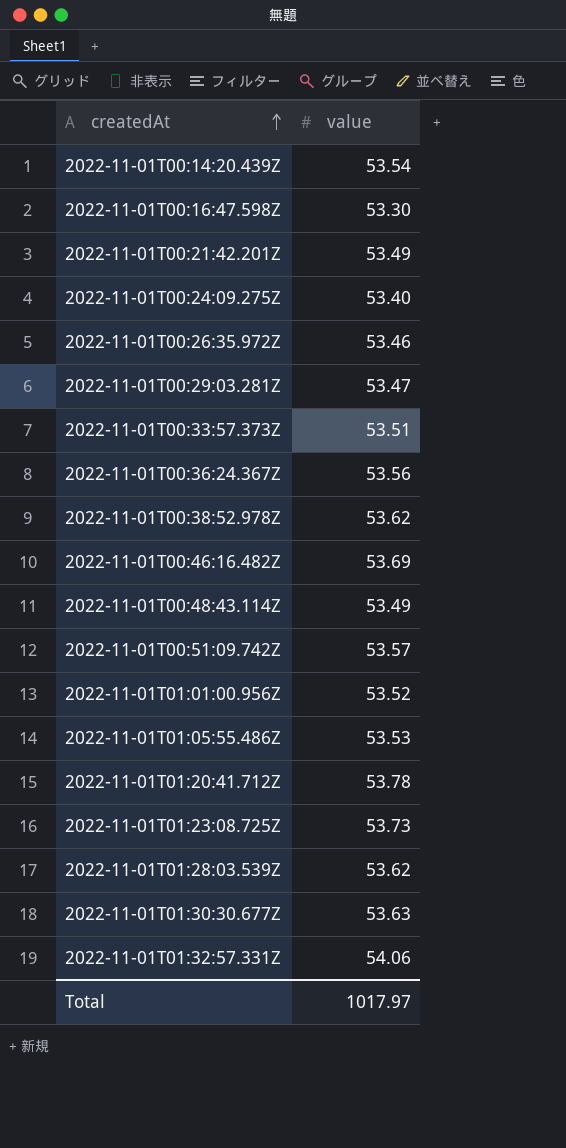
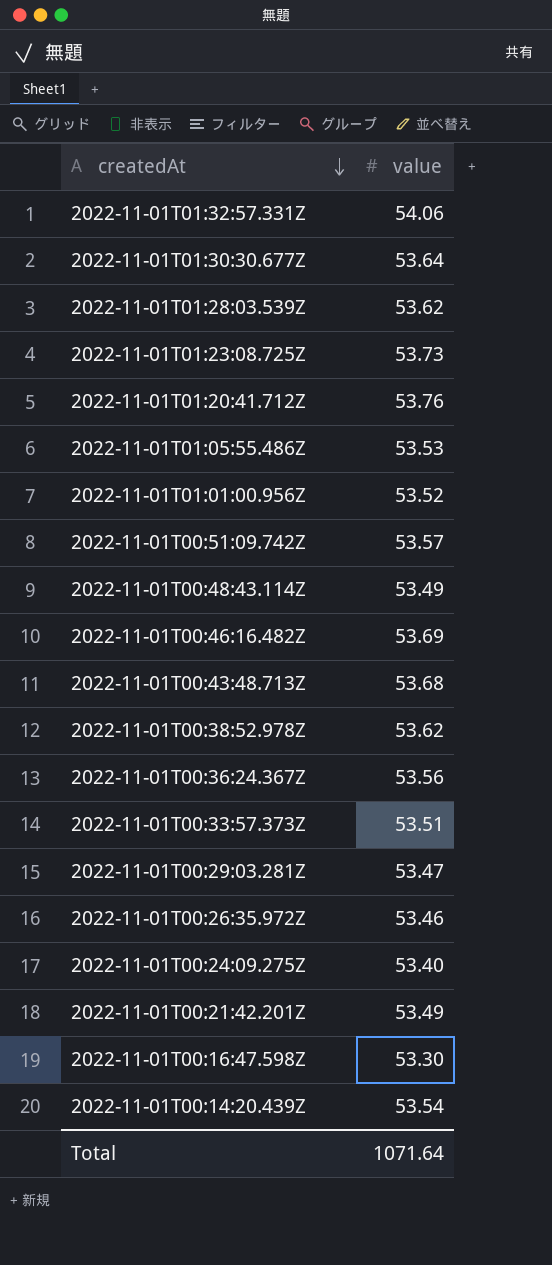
row order: createdAt ascending -> createdAt descending
2022-11-01T01:30:30.677Z | value: 53.63 -> 53.64
2022-11-01T01:20:41.712Z | value: 53.78 -> 53.76
row 2022-11-01T00:43:48.713Z: none -> 53.68
Total | value: 1017.97 -> 1071.64

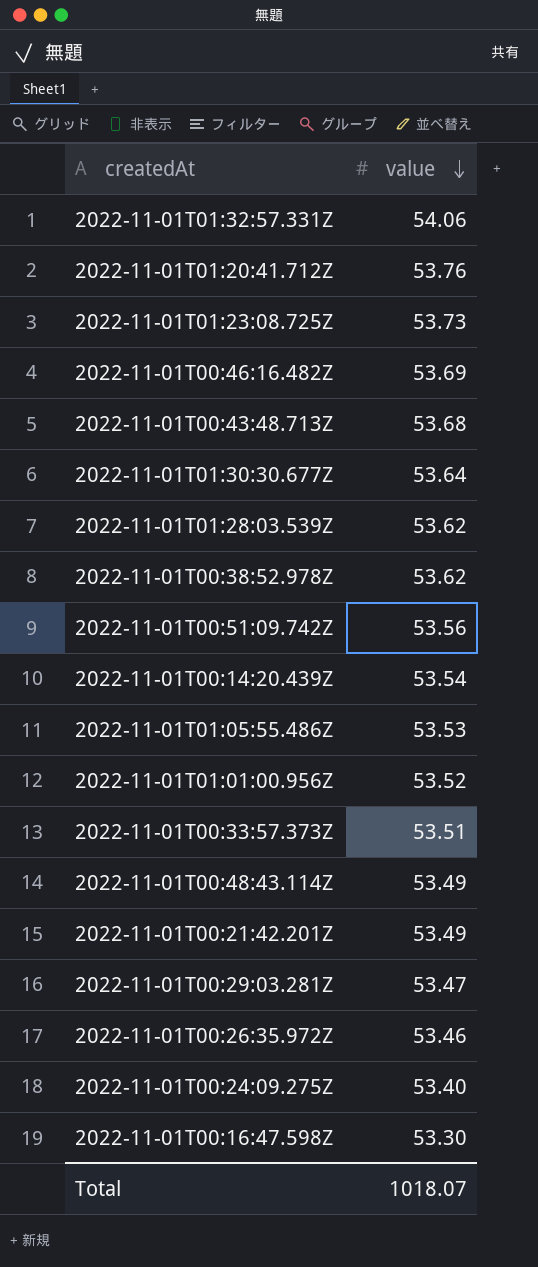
row order: createdAt descending -> value descending
row 2022-11-01T00:36:24.367Z: 53.56 -> none
2022-11-01T00:51:09.742Z | value: 53.57 -> 53.56
Total | value: 1071.64 -> 1018.07

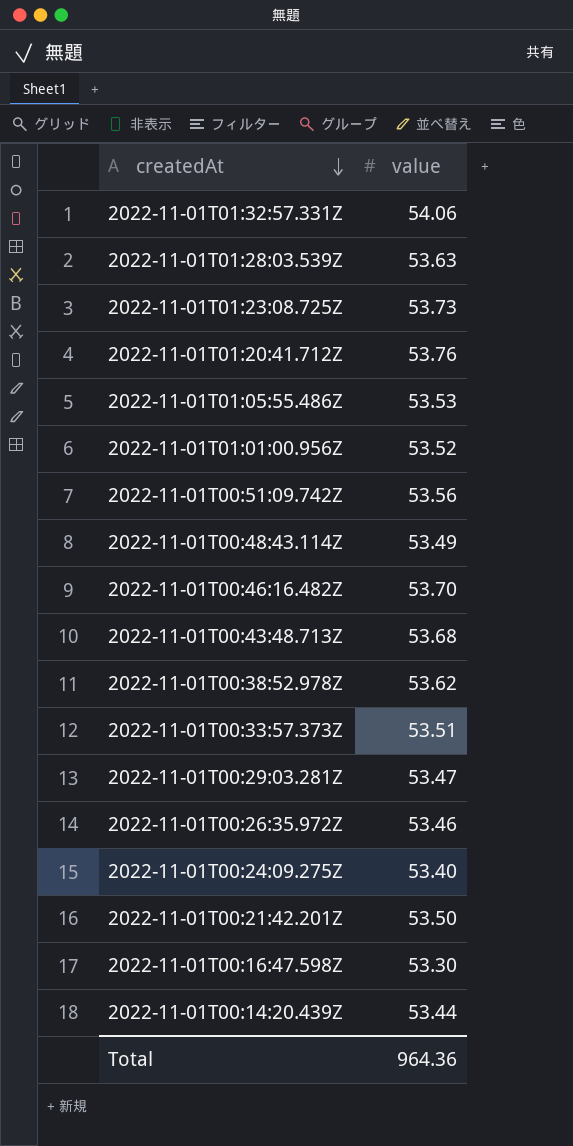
row order: value descending -> createdAt descending
row 2022-11-01T01:30:30.677Z: 53.64 -> none
2022-11-01T01:28:03.539Z | value: 53.62 -> 53.63
2022-11-01T00:46:16.482Z | value: 53.69 -> 53.70
2022-11-01T00:21:42.201Z | value: 53.49 -> 53.50
2022-11-01T00:14:20.439Z | value: 53.54 -> 53.44
Total | value: 1018.07 -> 964.36

